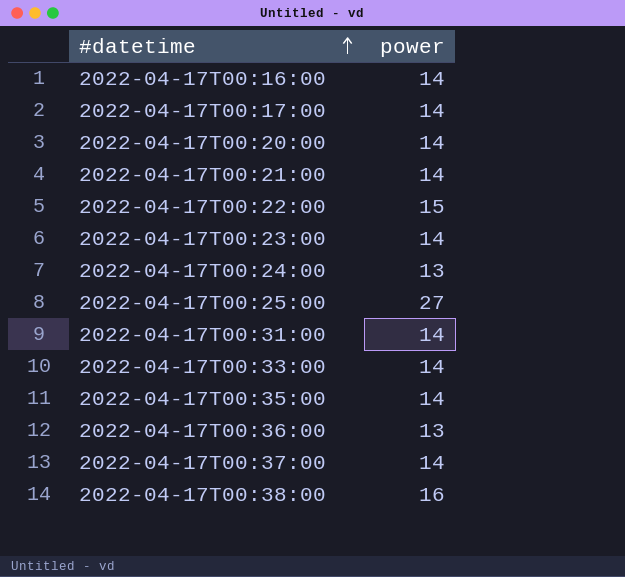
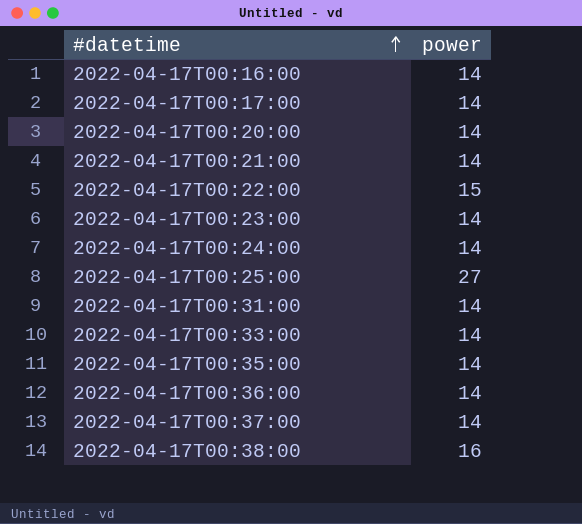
2022-04-17T00:24:00 | power: 13 -> 14
2022-04-17T00:36:00 | power: 13 -> 14

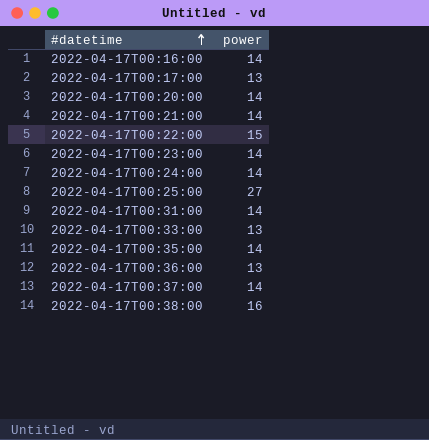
2022-04-17T00:17:00 | power: 14 -> 13
2022-04-17T00:33:00 | power: 14 -> 13
2022-04-17T00:36:00 | power: 14 -> 13

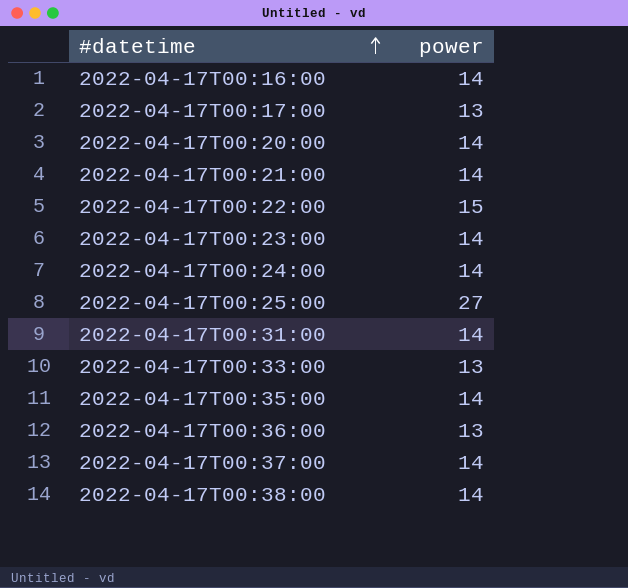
2022-04-17T00:38:00 | power: 16 -> 14

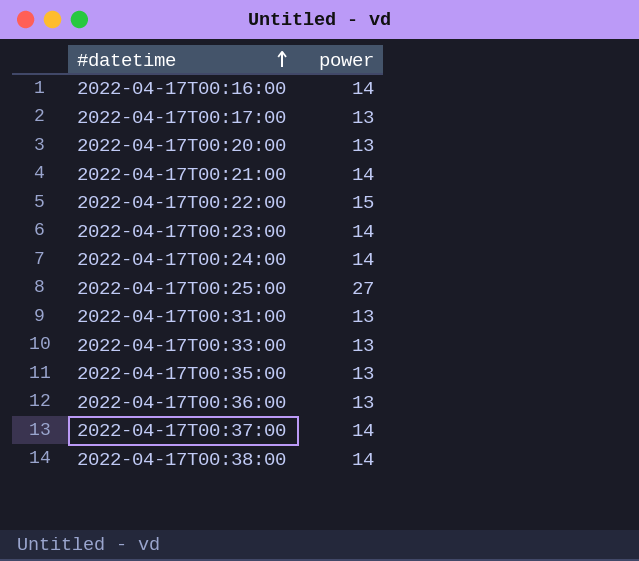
2022-04-17T00:20:00 | power: 14 -> 13
2022-04-17T00:31:00 | power: 14 -> 13
2022-04-17T00:35:00 | power: 14 -> 13

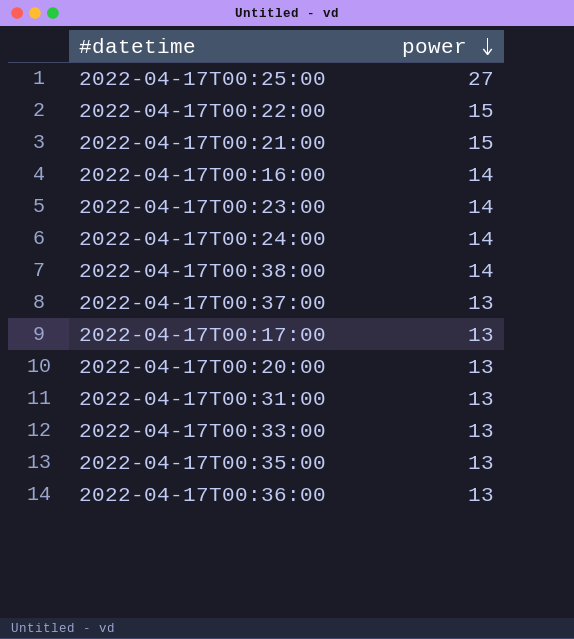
row order: #datetime ascending -> power descending
2022-04-17T00:21:00 | power: 14 -> 15
2022-04-17T00:37:00 | power: 14 -> 13

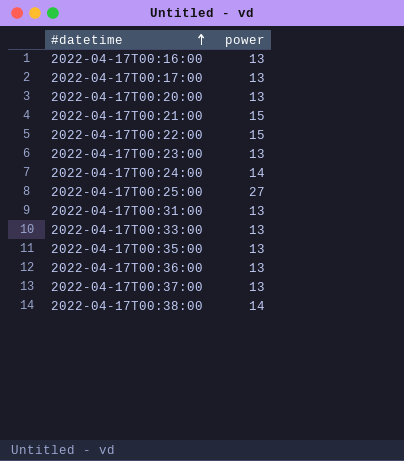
row order: power descending -> #datetime ascending
2022-04-17T00:16:00 | power: 14 -> 13
2022-04-17T00:23:00 | power: 14 -> 13

